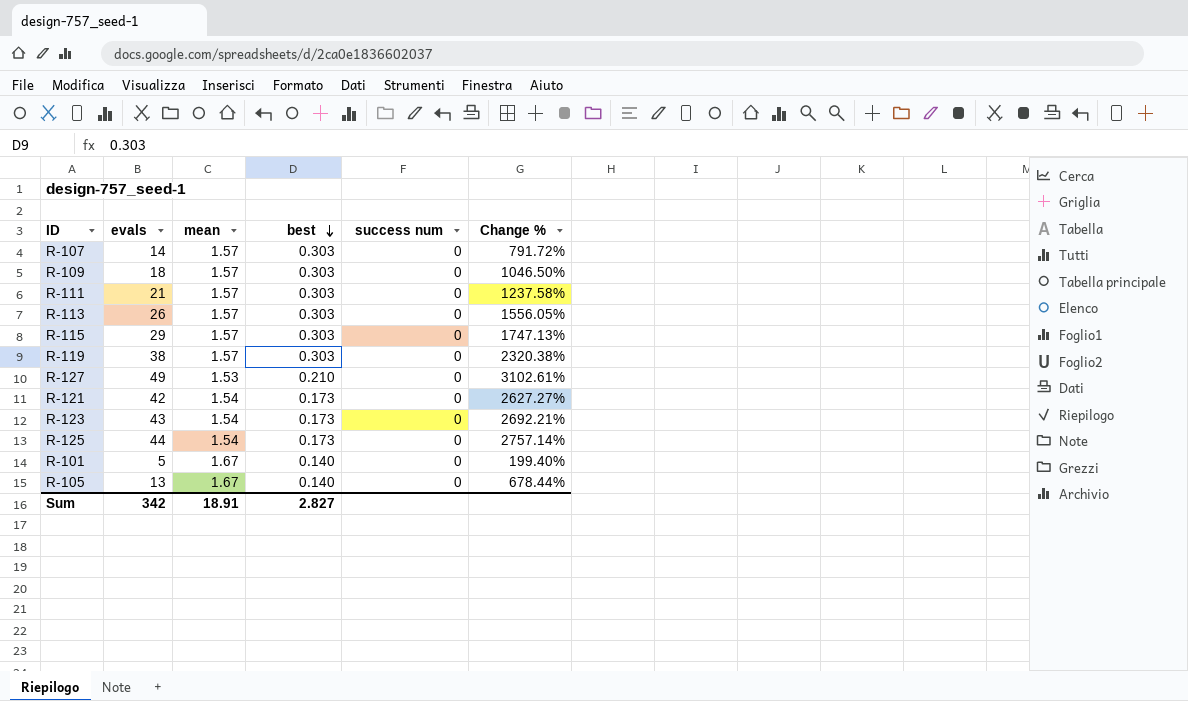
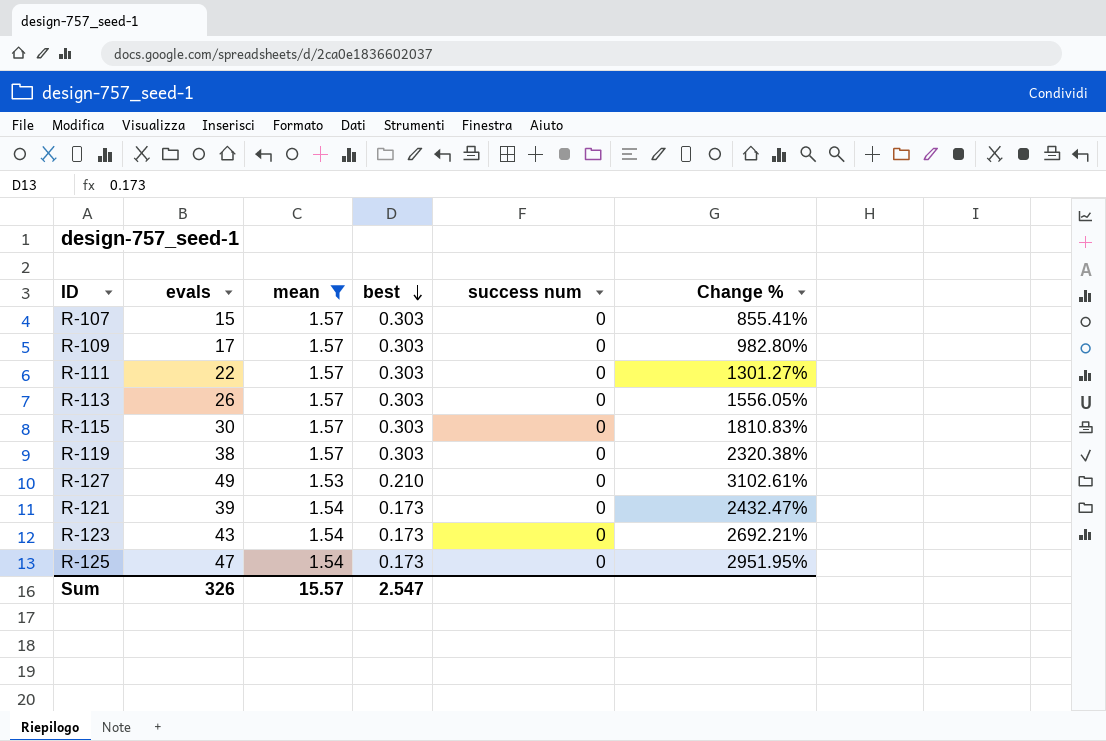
filter: none -> mean != 1.67
R-107 | evals: 14 -> 15
R-107 | Change %: 791.72% -> 855.41%
R-109 | evals: 18 -> 17
R-109 | Change %: 1046.50% -> 982.80%
R-111 | evals: 21 -> 22
R-111 | Change %: 1237.58% -> 1301.27%
R-115 | evals: 29 -> 30
R-115 | Change %: 1747.13% -> 1810.83%
R-121 | evals: 42 -> 39
R-121 | Change %: 2627.27% -> 2432.47%
R-125 | evals: 44 -> 47
R-125 | Change %: 2757.14% -> 2951.95%
Sum | evals: 342 -> 326
Sum | mean: 18.91 -> 15.57
Sum | best: 2.827 -> 2.547

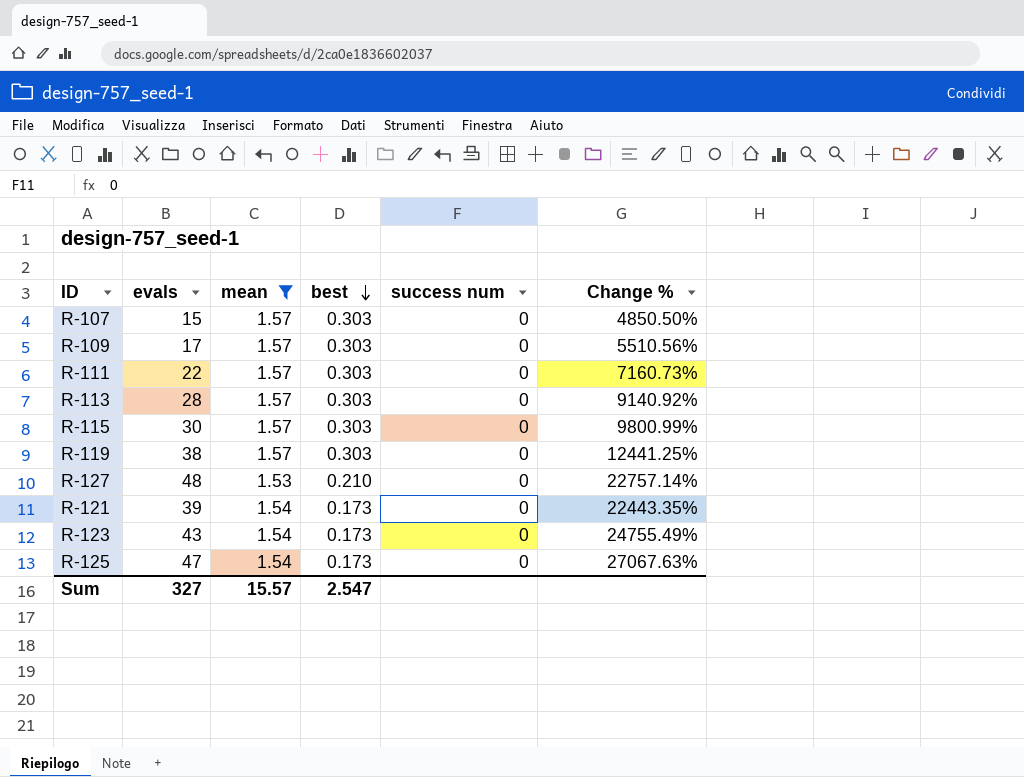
column Change % | formula: ([evals] - [mean]) / [mean] -> ([evals] - [best]) / [best]
R-113 | evals: 26 -> 28
R-127 | evals: 49 -> 48
Sum | evals: 326 -> 327

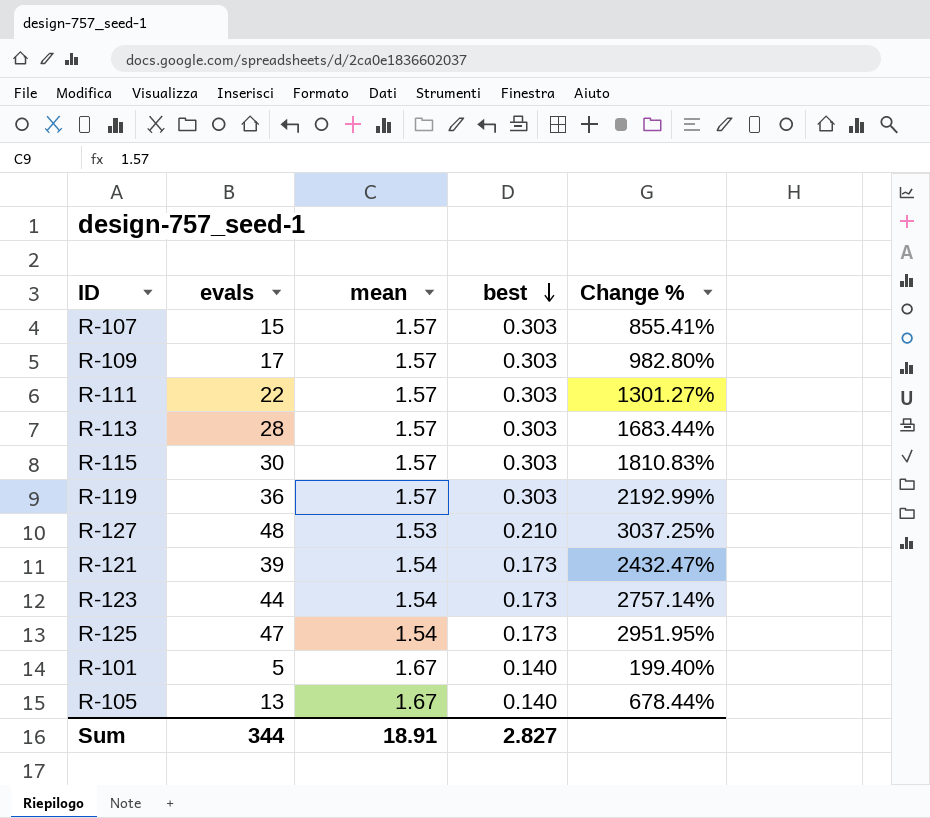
filter: mean != 1.67 -> none
column success num | position: 5 -> none
column Change % | formula: ([evals] - [best]) / [best] -> ([evals] - [mean]) / [mean]
R-119 | evals: 38 -> 36
R-123 | evals: 43 -> 44
Sum | evals: 327 -> 344
Sum | mean: 15.57 -> 18.91
Sum | best: 2.547 -> 2.827

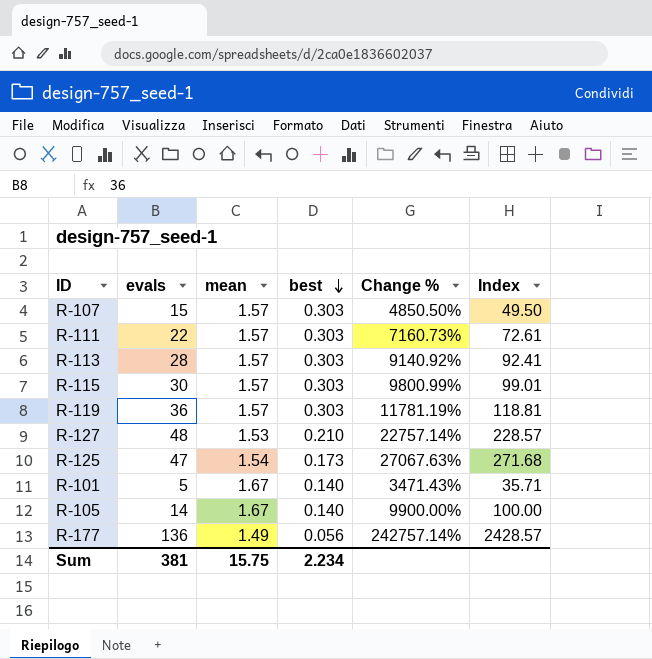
column Change % | formula: ([evals] - [mean]) / [mean] -> ([evals] - [best]) / [best]
column Index | formula: none -> [evals] / [best]
row R-109: 17 | 1.57 | 0.303 | 982.80% -> none
row R-121: 39 | 1.54 | 0.173 | 2432.47% -> none
row R-123: 44 | 1.54 | 0.173 | 2757.14% -> none
R-105 | evals: 13 -> 14
row R-177: none -> 136 | 1.49 | 0.056 | 242757.14% | 2428.57
Sum | evals: 344 -> 381
Sum | mean: 18.91 -> 15.75
Sum | best: 2.827 -> 2.234

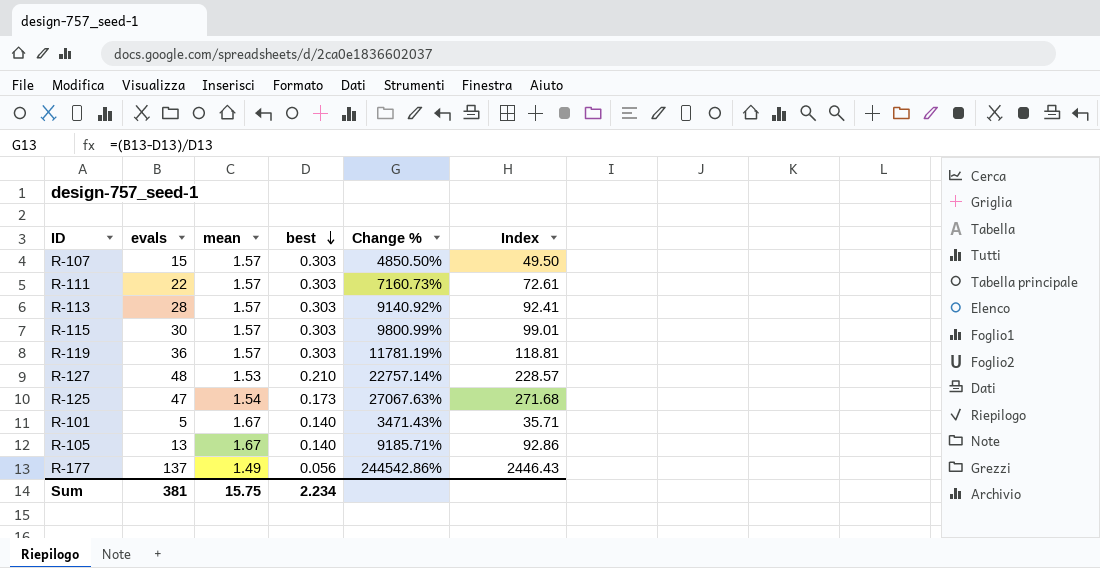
R-105 | evals: 14 -> 13
R-105 | Change %: 9900.00% -> 9185.71%
R-105 | Index: 100.00 -> 92.86
R-177 | evals: 136 -> 137
R-177 | Change %: 242757.14% -> 244542.86%
R-177 | Index: 2428.57 -> 2446.43

